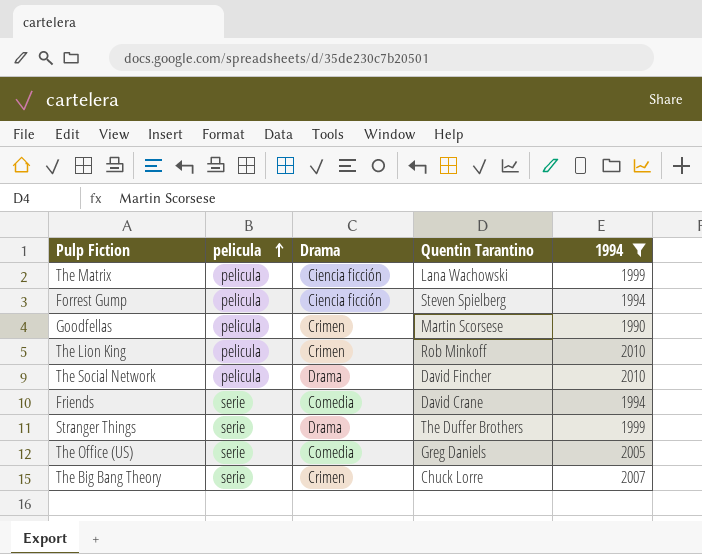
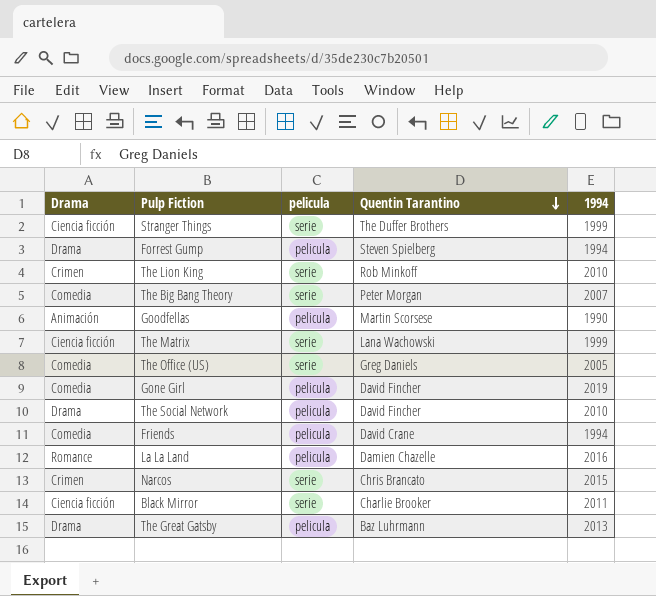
filter: 1994 <= 2010 -> none
row order: pelicula ascending -> Quentin Tarantino descending
column Drama | position: 3 -> 1
Stranger Things | Drama: Drama -> Ciencia ficción
Forrest Gump | Drama: Ciencia ficción -> Drama
The Lion King | pelicula: pelicula -> serie
The Big Bang Theory | Drama: Crimen -> Comedia
The Big Bang Theory | Quentin Tarantino: Chuck Lorre -> Peter Morgan
Goodfellas | Drama: Crimen -> Animación
The Matrix | pelicula: pelicula -> serie
Friends | pelicula: serie -> pelicula

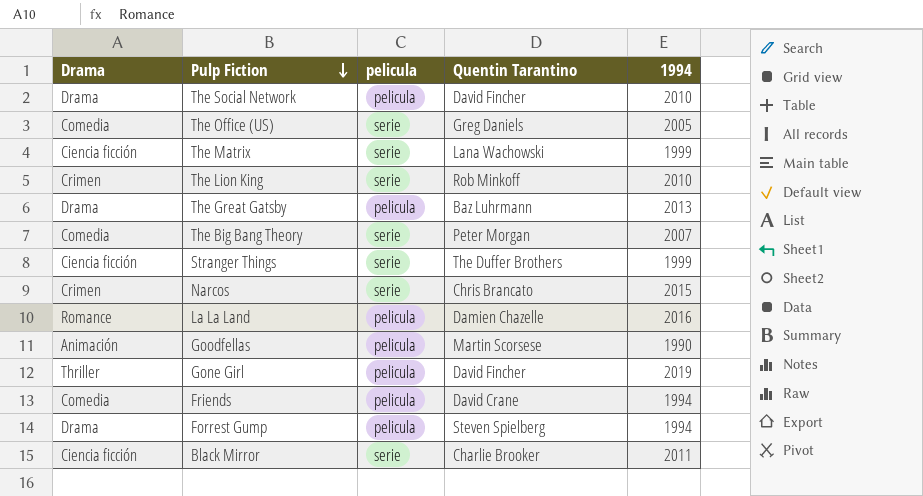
row order: Quentin Tarantino descending -> Pulp Fiction descending
Gone Girl | Drama: Comedia -> Thriller

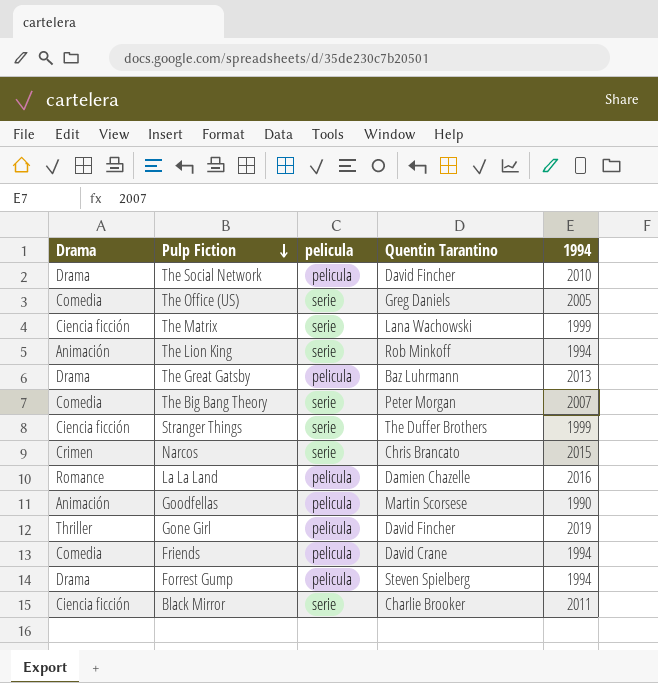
The Lion King | Drama: Crimen -> Animación
The Lion King | 1994: 2010 -> 1994

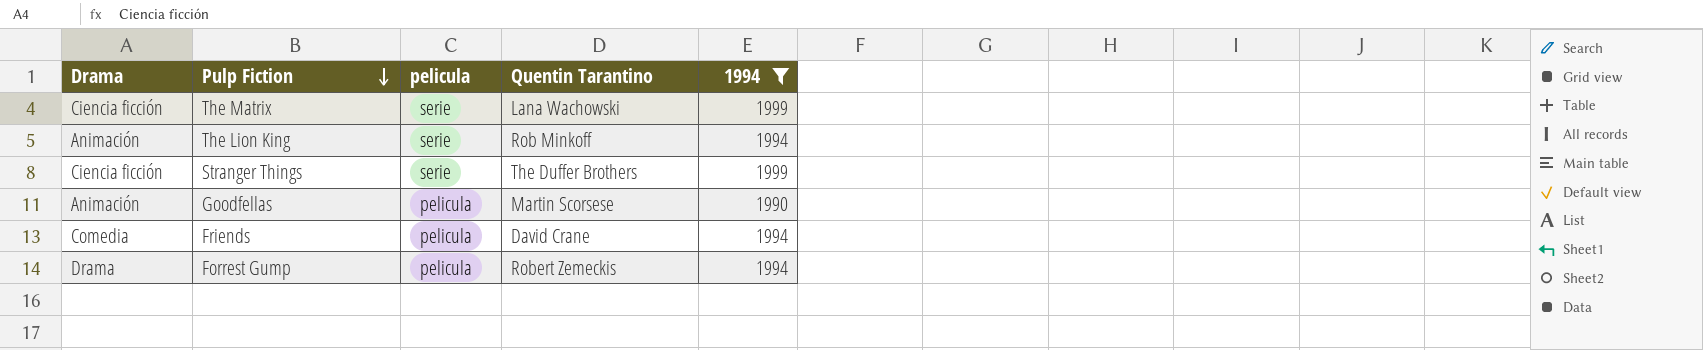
filter: none -> 1994 <= 1999
Forrest Gump | Quentin Tarantino: Steven Spielberg -> Robert Zemeckis

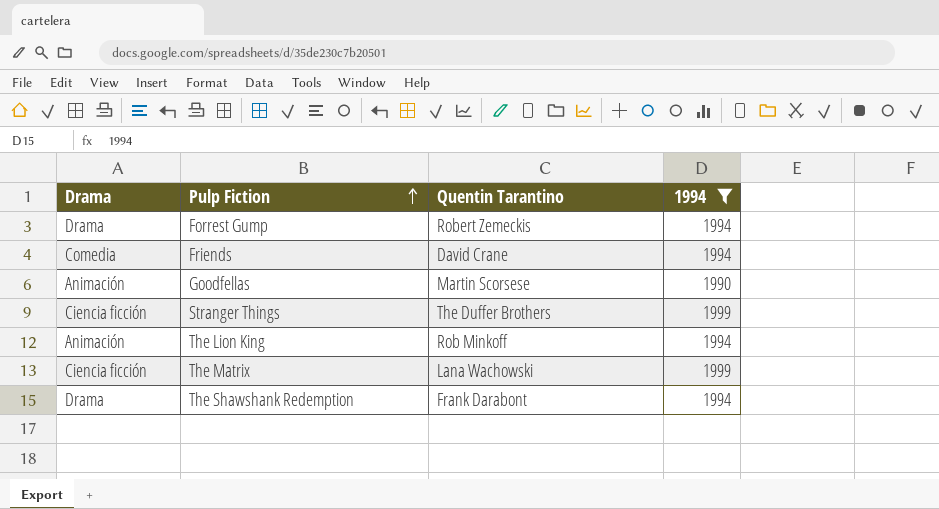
row order: Pulp Fiction descending -> Pulp Fiction ascending
column pelicula | position: 3 -> none
row The Shawshank Redemption: none -> Drama | Frank Darabont | 1994

